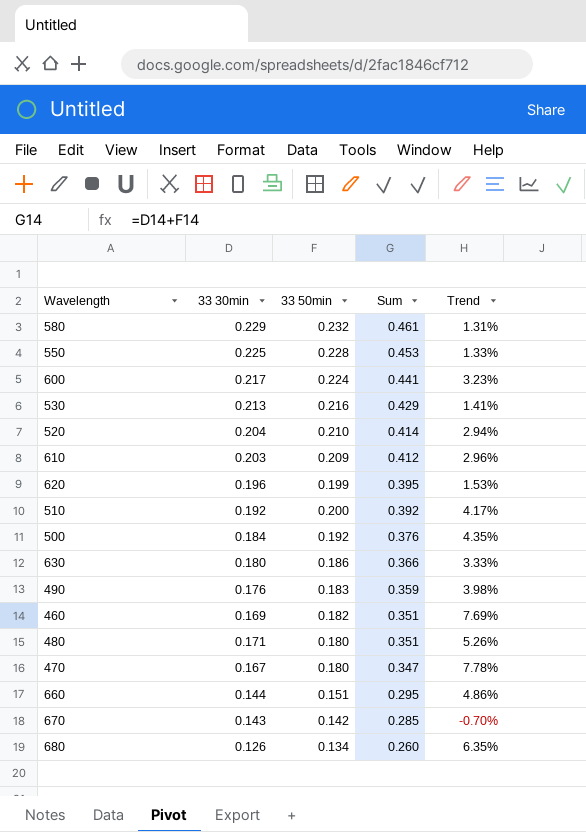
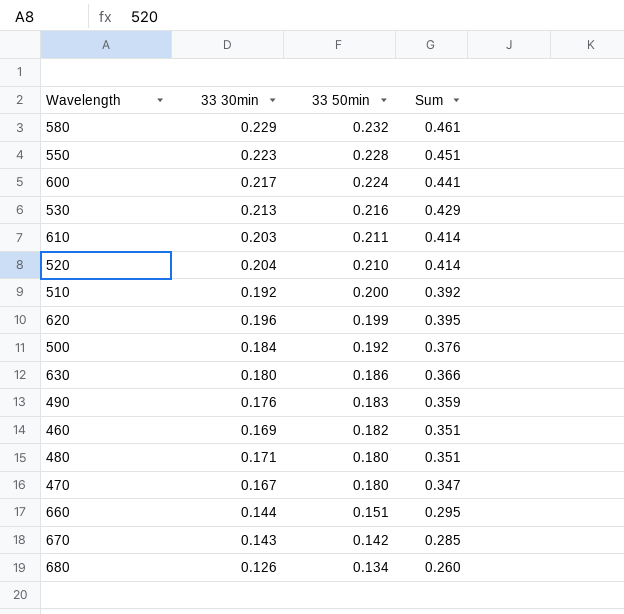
row order: Sum descending -> 33 50min descending
column Trend | formula: ([33 50min] - [33 30min]) / [33 30min] -> none
550 | 33 30min: 0.225 -> 0.223
550 | Sum: 0.453 -> 0.451
610 | 33 50min: 0.209 -> 0.211
610 | Sum: 0.412 -> 0.414

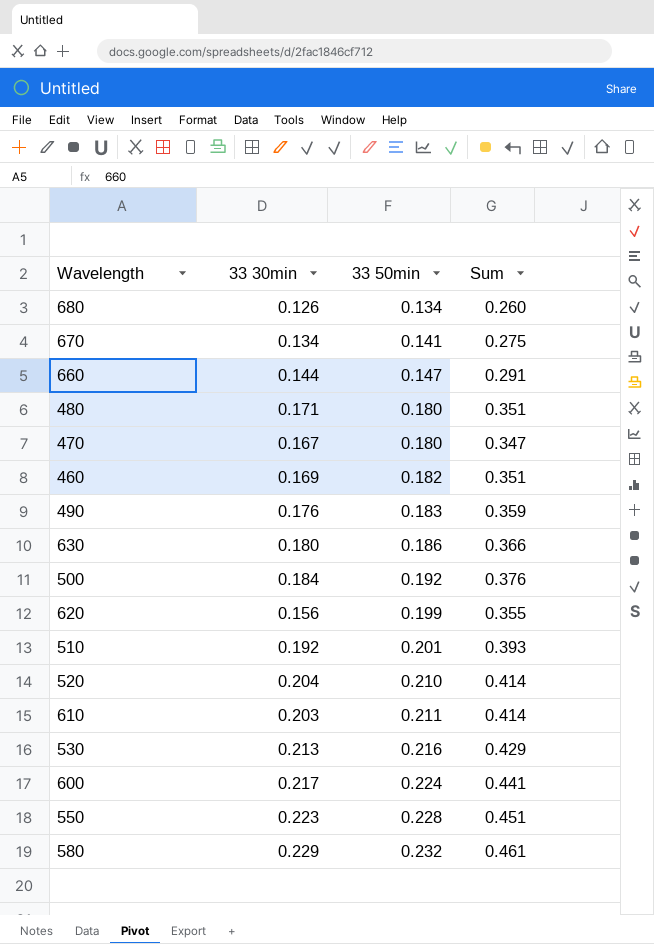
row order: 33 50min descending -> 33 50min ascending
670 | 33 30min: 0.143 -> 0.134
670 | 33 50min: 0.142 -> 0.141
670 | Sum: 0.285 -> 0.275
660 | 33 50min: 0.151 -> 0.147
660 | Sum: 0.295 -> 0.291
620 | 33 30min: 0.196 -> 0.156
620 | Sum: 0.395 -> 0.355
510 | 33 50min: 0.200 -> 0.201
510 | Sum: 0.392 -> 0.393

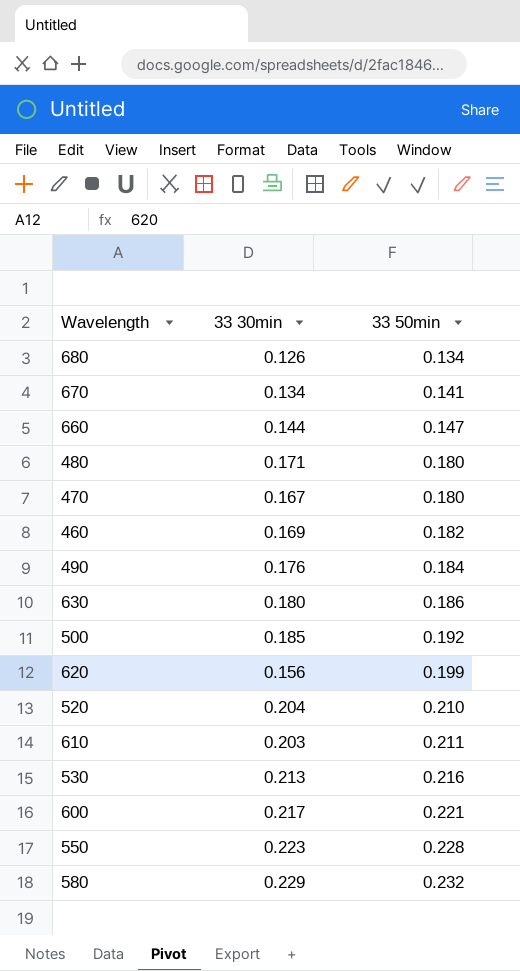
column Sum | formula: [33 30min] + [33 50min] -> none
row 510: 0.192 | 0.201 | 0.393 -> none
490 | 33 50min: 0.183 -> 0.184
500 | 33 30min: 0.184 -> 0.185
600 | 33 50min: 0.224 -> 0.221

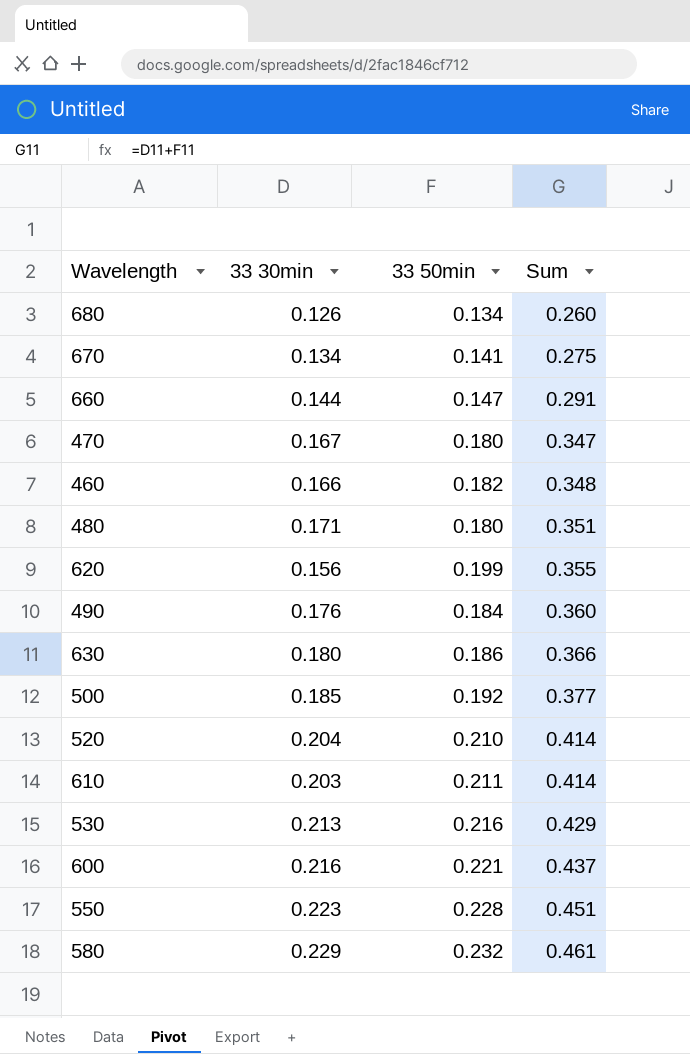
row order: 33 50min ascending -> Sum ascending
column Sum | formula: none -> [33 30min] + [33 50min]
460 | 33 30min: 0.169 -> 0.166
600 | 33 30min: 0.217 -> 0.216

